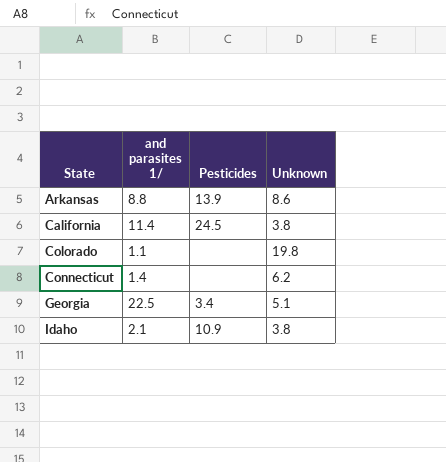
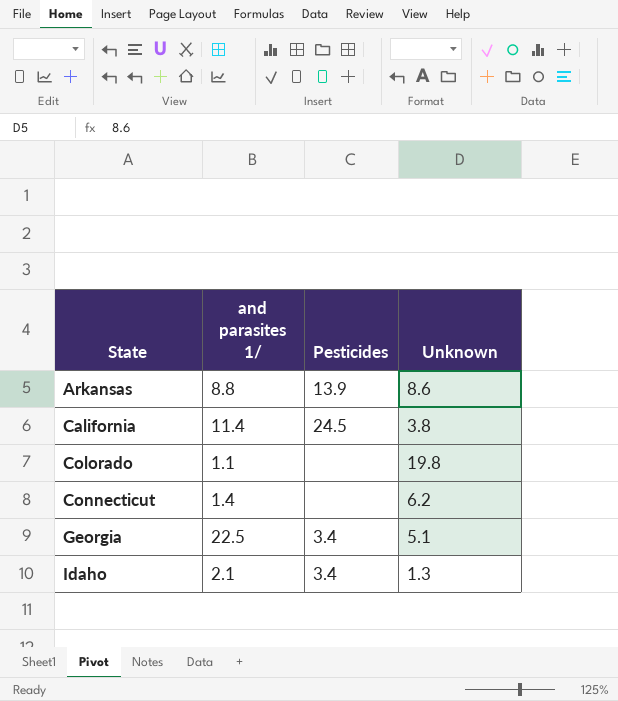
Idaho | Pesticides: 10.9 -> 3.4
Idaho | Unknown: 3.8 -> 1.3

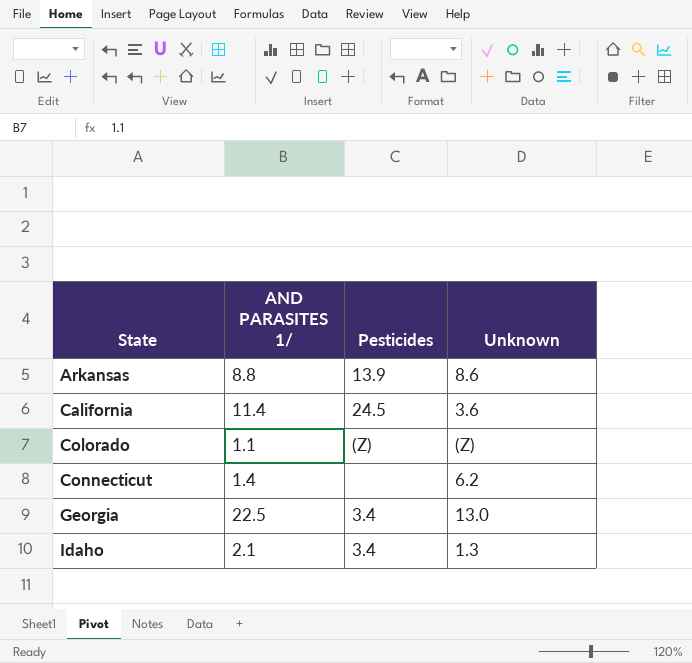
column name: and parasites 1/ -> AND PARASITES 1/
California | Unknown: 3.8 -> 3.6
Colorado | Pesticides: none -> (Z)
Colorado | Unknown: 19.8 -> (Z)
Georgia | Unknown: 5.1 -> 13.0

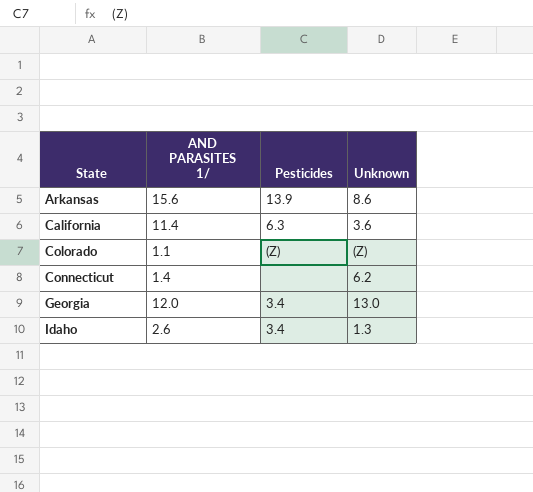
Arkansas | AND PARASITES 1/: 8.8 -> 15.6
California | Pesticides: 24.5 -> 6.3
Georgia | AND PARASITES 1/: 22.5 -> 12.0
Idaho | AND PARASITES 1/: 2.1 -> 2.6

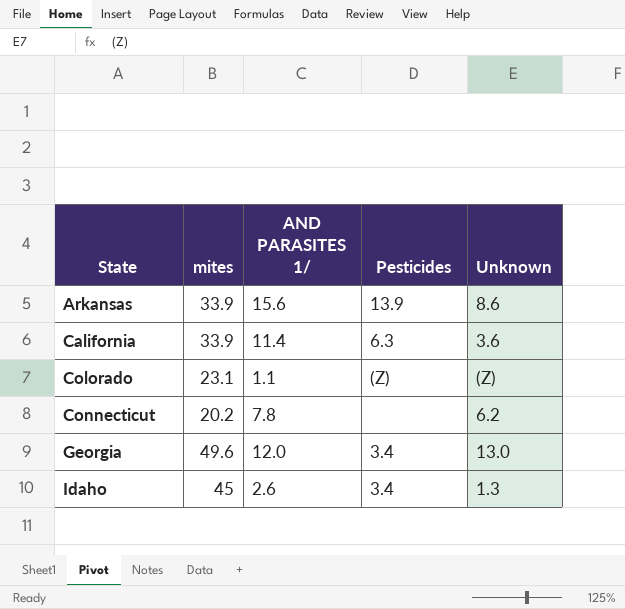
column mites | position: none -> 2
Connecticut | AND PARASITES 1/: 1.4 -> 7.8

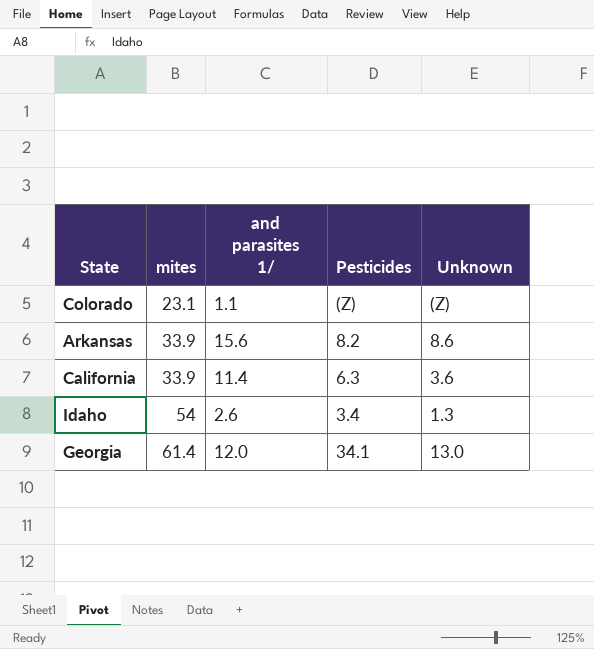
row order: State ascending -> mites ascending
column name: AND PARASITES 1/ -> and parasites 1/
row Connecticut: 20.2 | 7.8 | none | 6.2 -> none
Arkansas | Pesticides: 13.9 -> 8.2
Idaho | mites: 45 -> 54
Georgia | mites: 49.6 -> 61.4
Georgia | Pesticides: 3.4 -> 34.1

